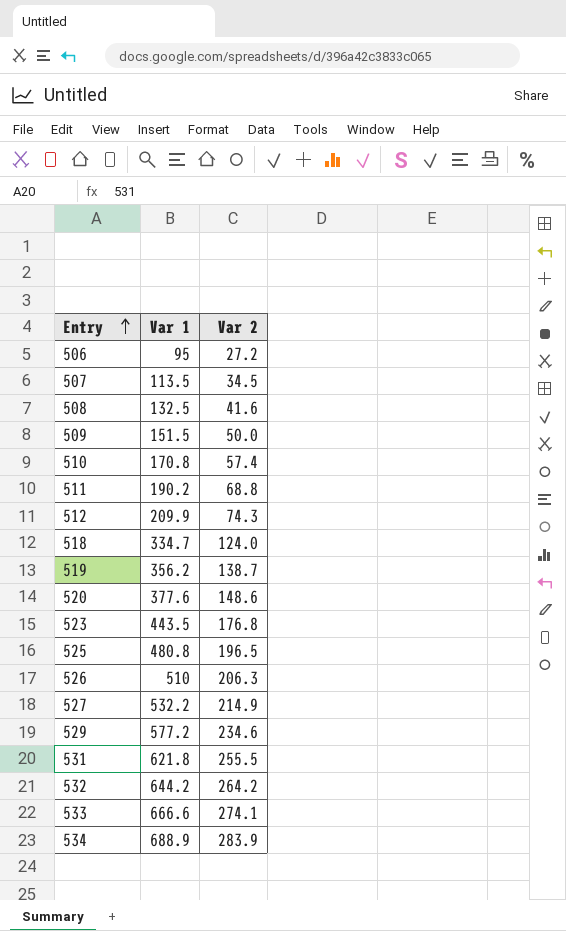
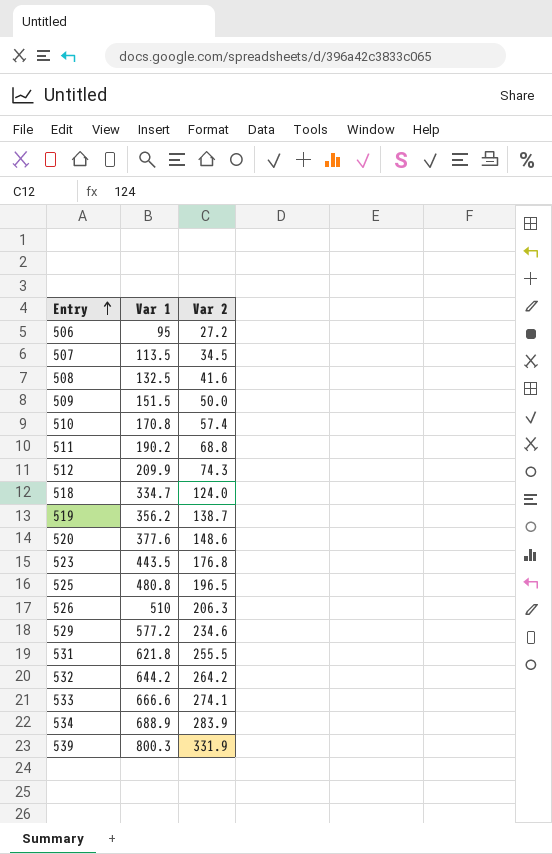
row 527: 532.2 | 214.9 -> none
row 539: none -> 800.3 | 331.9

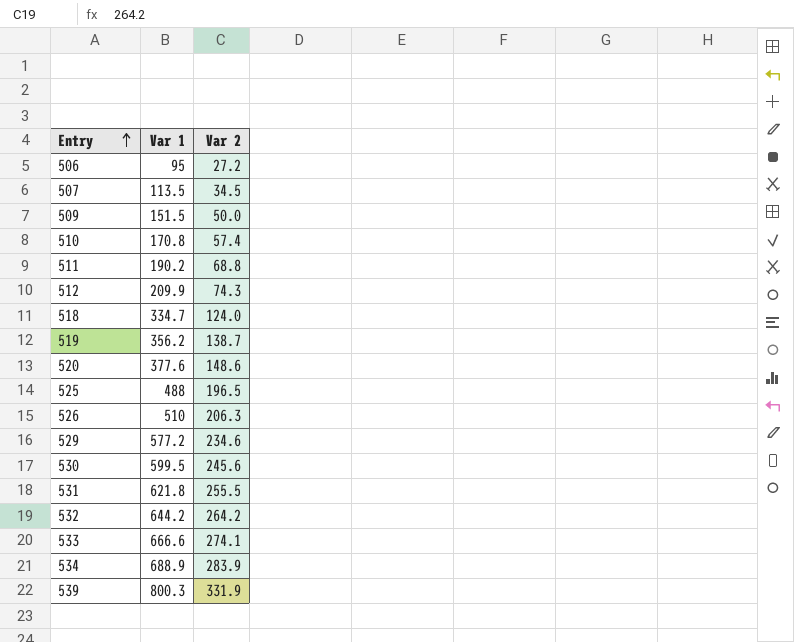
row 508: 132.5 | 41.6 -> none
row 523: 443.5 | 176.8 -> none
525 | Var 1: 480.8 -> 488
row 530: none -> 599.5 | 245.6

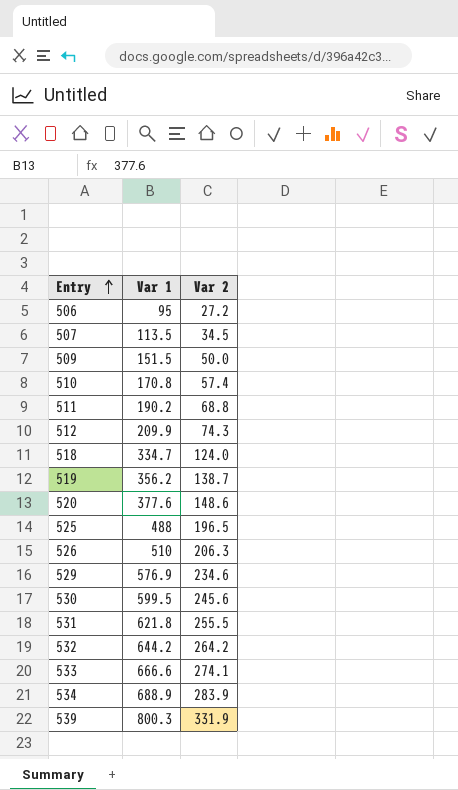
529 | Var 1: 577.2 -> 576.9

